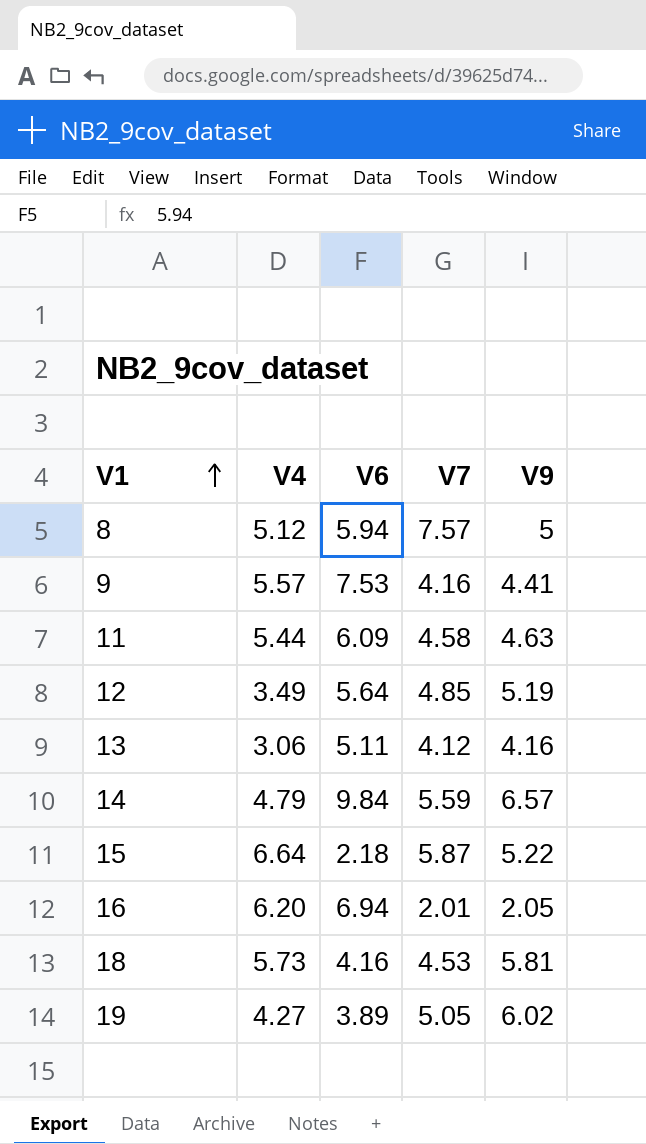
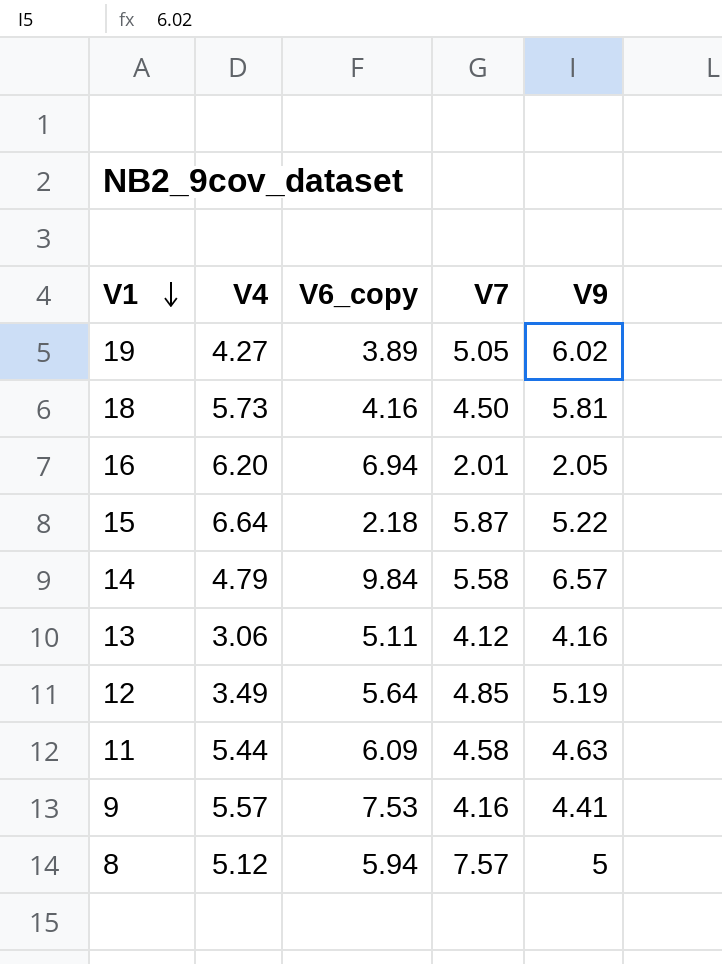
row order: V1 ascending -> V1 descending
column name: V6 -> V6_copy
18 | V7: 4.53 -> 4.50
14 | V7: 5.59 -> 5.58

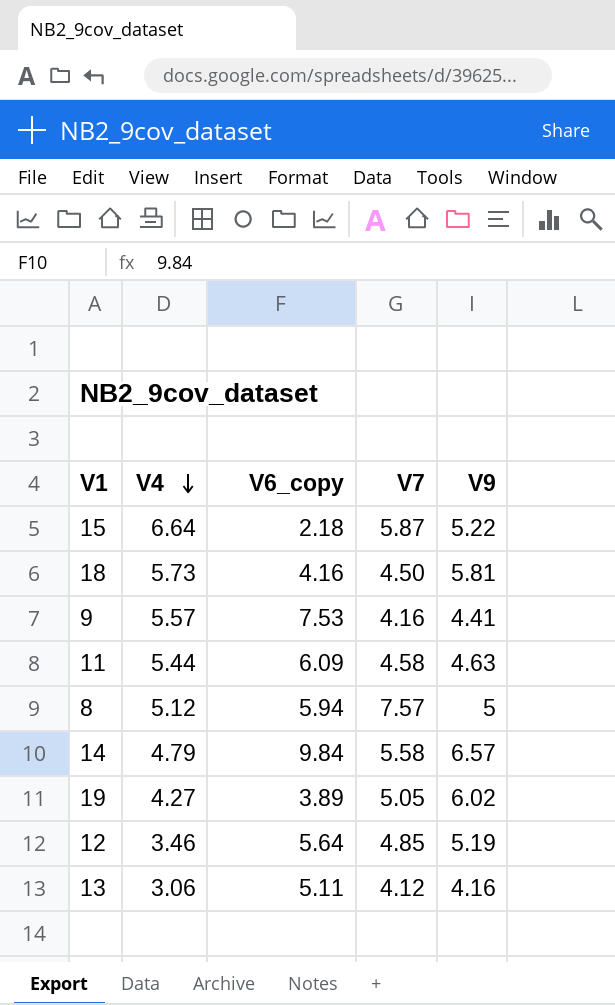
row order: V1 descending -> V4 descending
row 16: 6.20 | 6.94 | 2.01 | 2.05 -> none
12 | V4: 3.49 -> 3.46

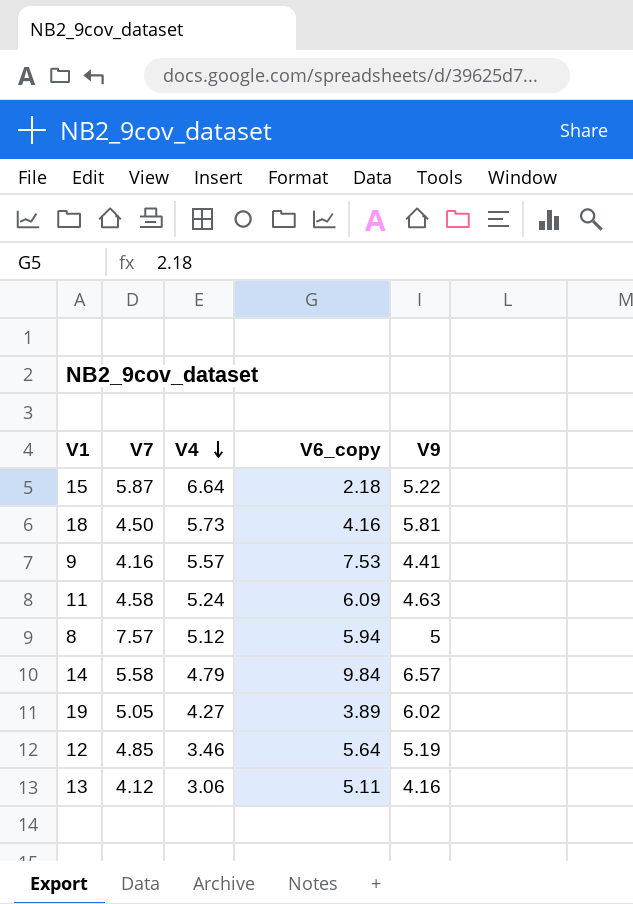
column V7 | position: 4 -> 2
11 | V4: 5.44 -> 5.24

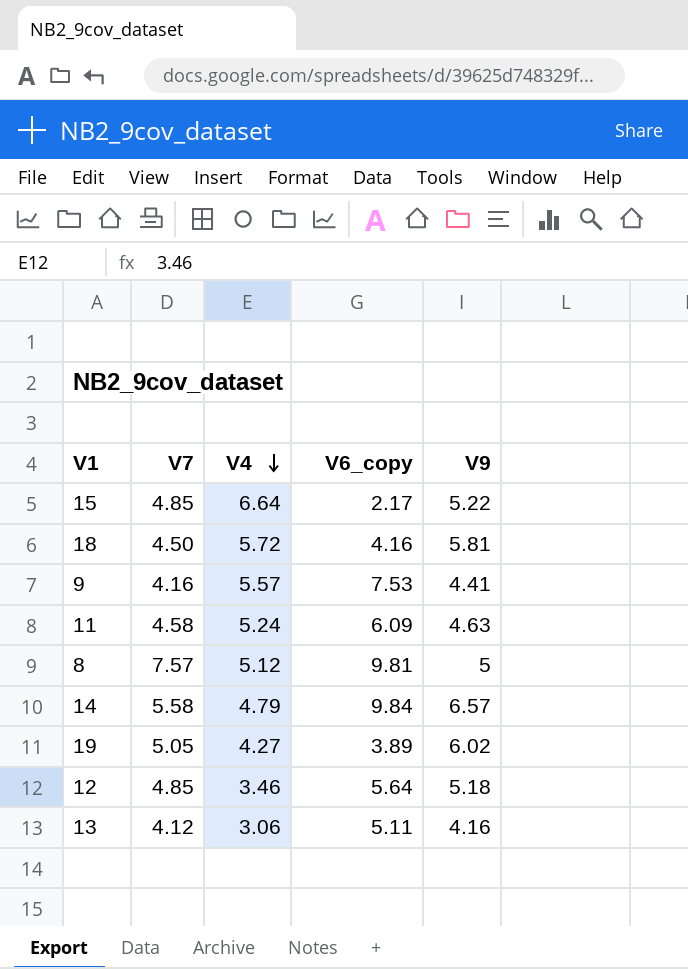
15 | V7: 5.87 -> 4.85
15 | V6_copy: 2.18 -> 2.17
18 | V4: 5.73 -> 5.72
8 | V6_copy: 5.94 -> 9.81
12 | V9: 5.19 -> 5.18

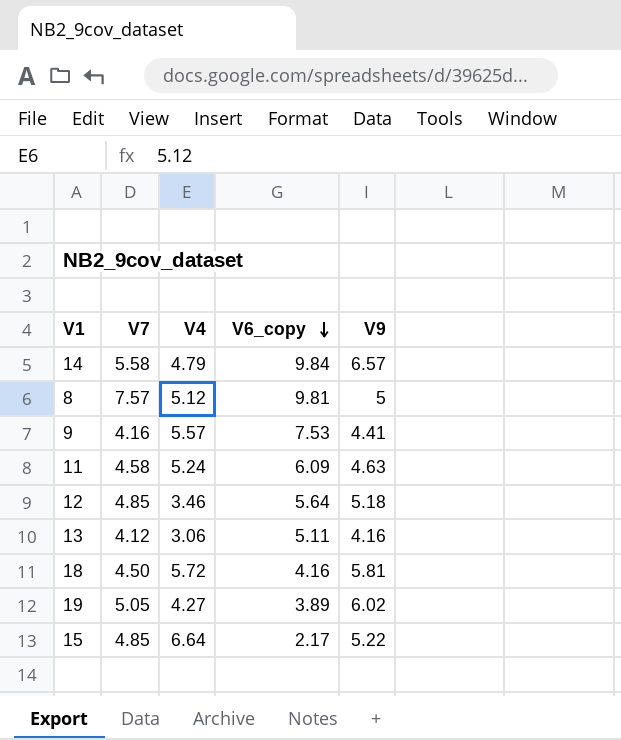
row order: V4 descending -> V6_copy descending

